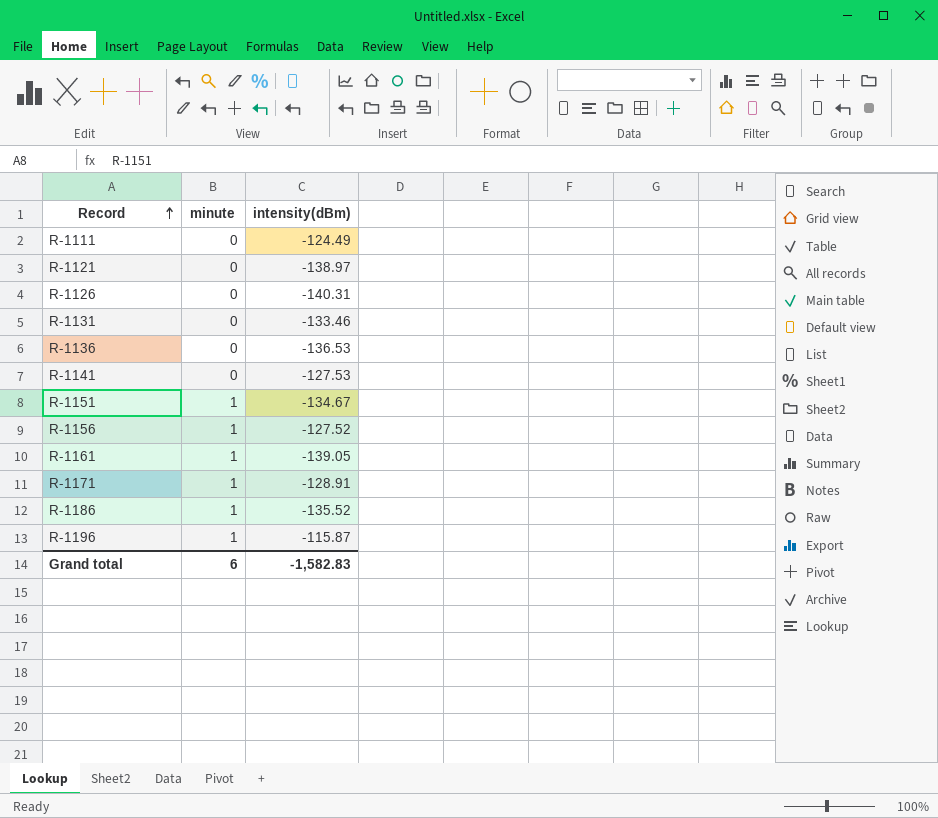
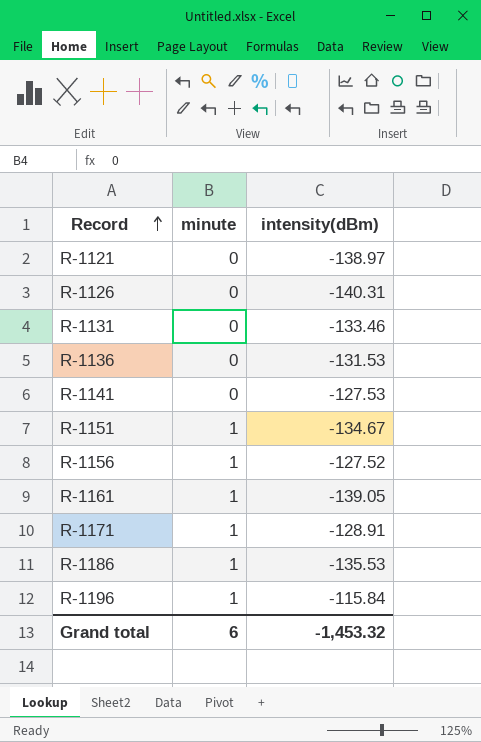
row R-1111: 0 | -124.49 -> none
R-1136 | intensity(dBm): -136.53 -> -131.53
R-1186 | intensity(dBm): -135.52 -> -135.53
R-1196 | intensity(dBm): -115.87 -> -115.84
Grand total | intensity(dBm): -1,582.83 -> -1,453.32

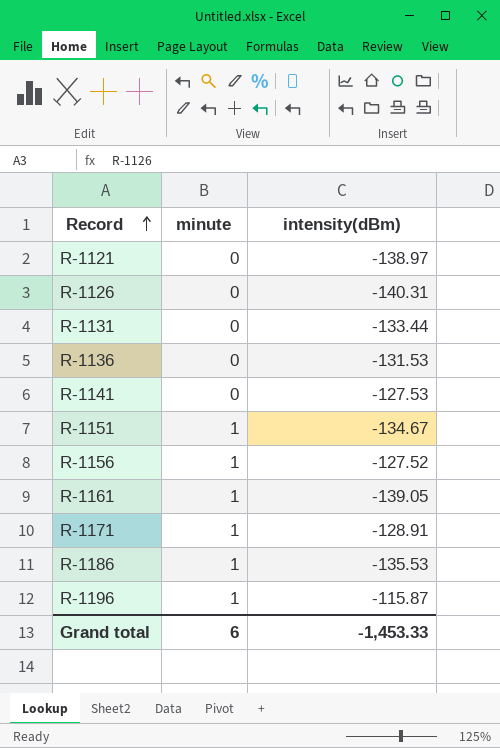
R-1131 | intensity(dBm): -133.46 -> -133.44
R-1196 | intensity(dBm): -115.84 -> -115.87
Grand total | intensity(dBm): -1,453.32 -> -1,453.33

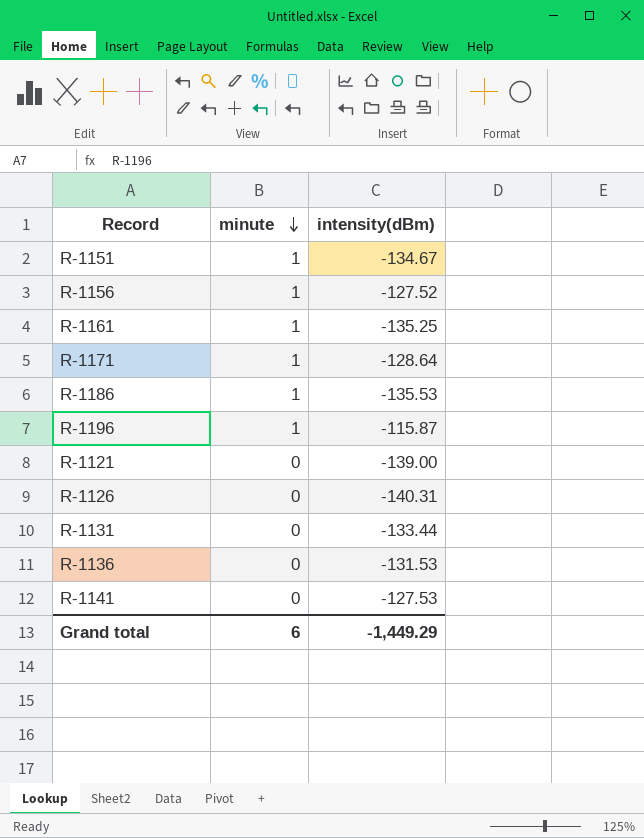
row order: Record ascending -> minute descending
R-1161 | intensity(dBm): -139.05 -> -135.25
R-1171 | intensity(dBm): -128.91 -> -128.64
R-1121 | intensity(dBm): -138.97 -> -139.00
Grand total | intensity(dBm): -1,453.33 -> -1,449.29

